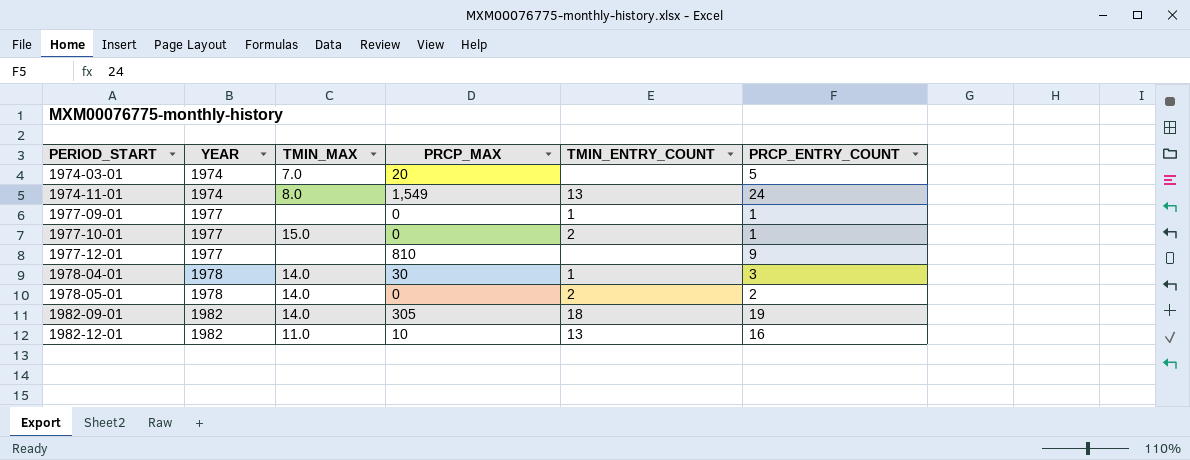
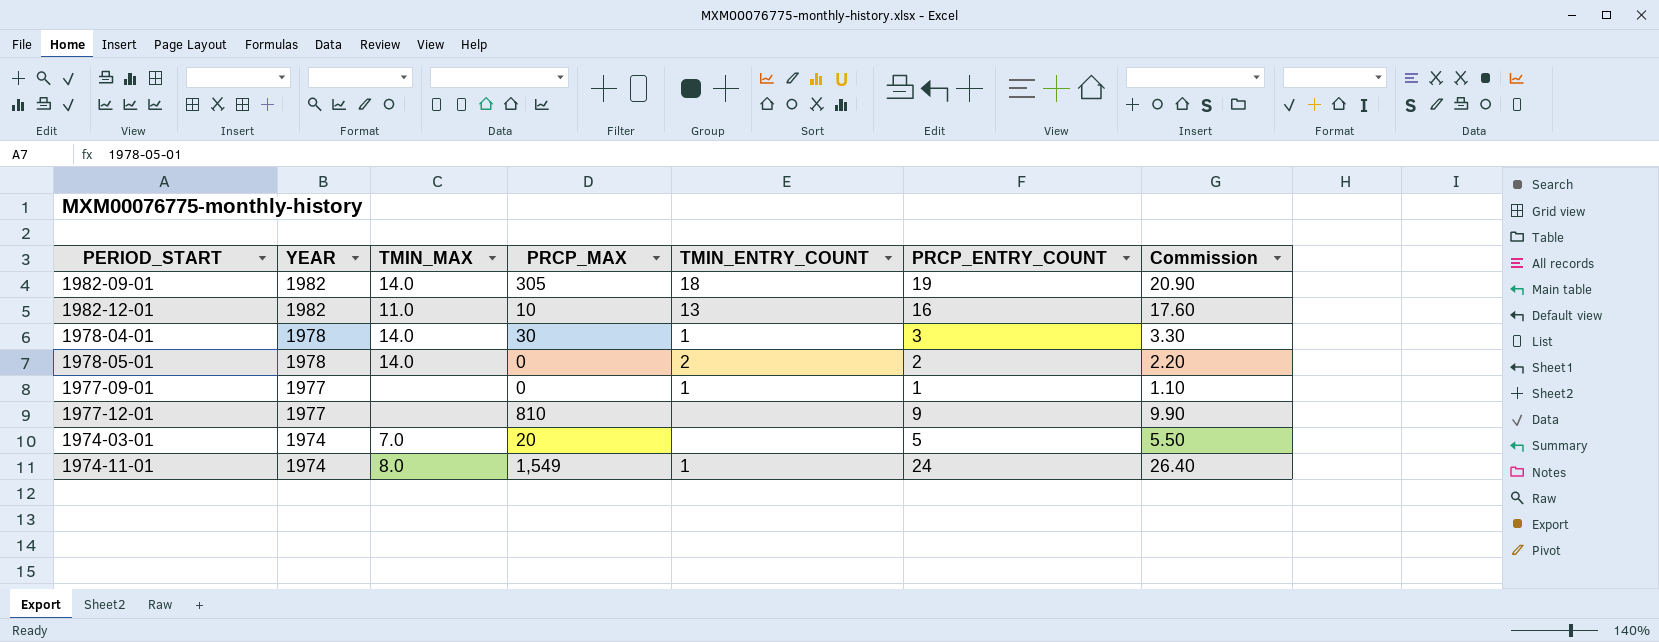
row order: PERIOD_START ascending -> YEAR descending
column Commission | formula: none -> [PRCP_ENTRY_COUNT] * 1.1
row 1977-10-01: 1977 | 15.0 | 0 | 2 | 1 -> none
1974-11-01 | TMIN_ENTRY_COUNT: 13 -> 1

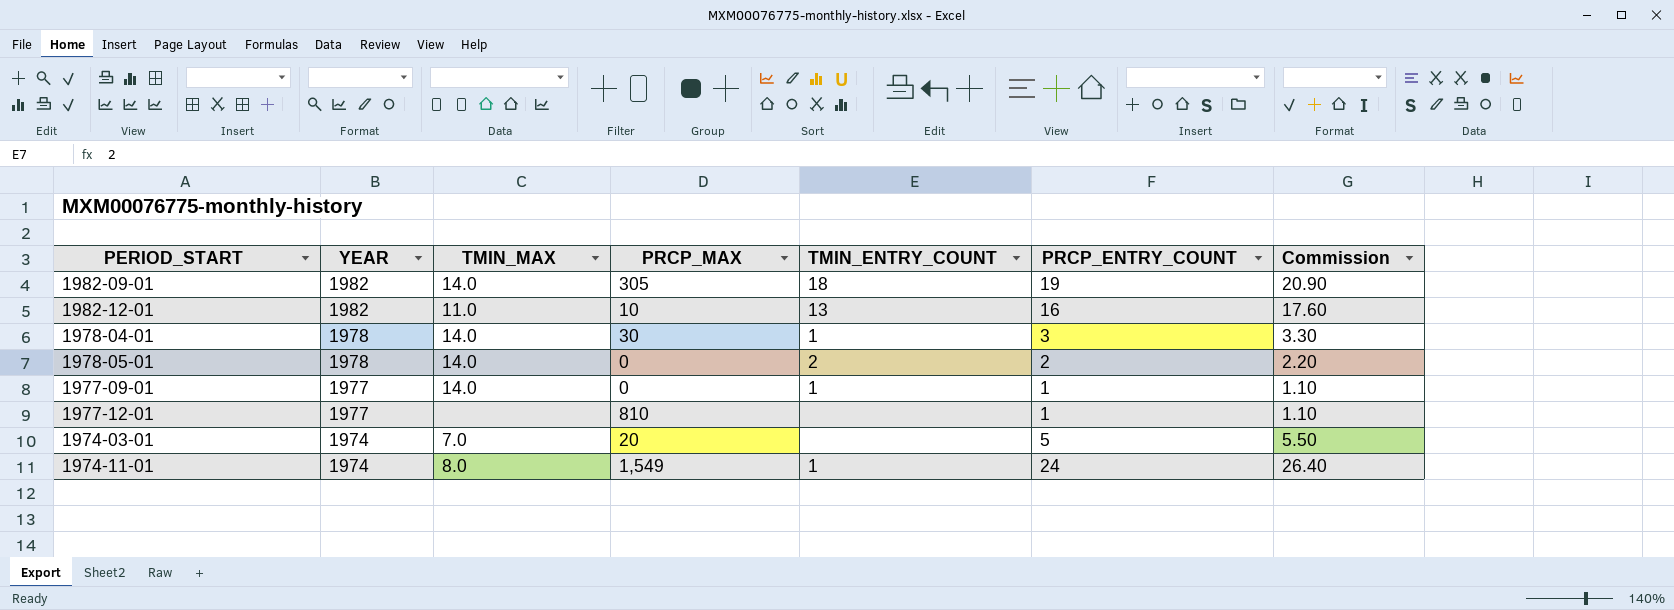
1977-09-01 | TMIN_MAX: none -> 14.0
1977-12-01 | PRCP_ENTRY_COUNT: 9 -> 1
1977-12-01 | Commission: 9.90 -> 1.10

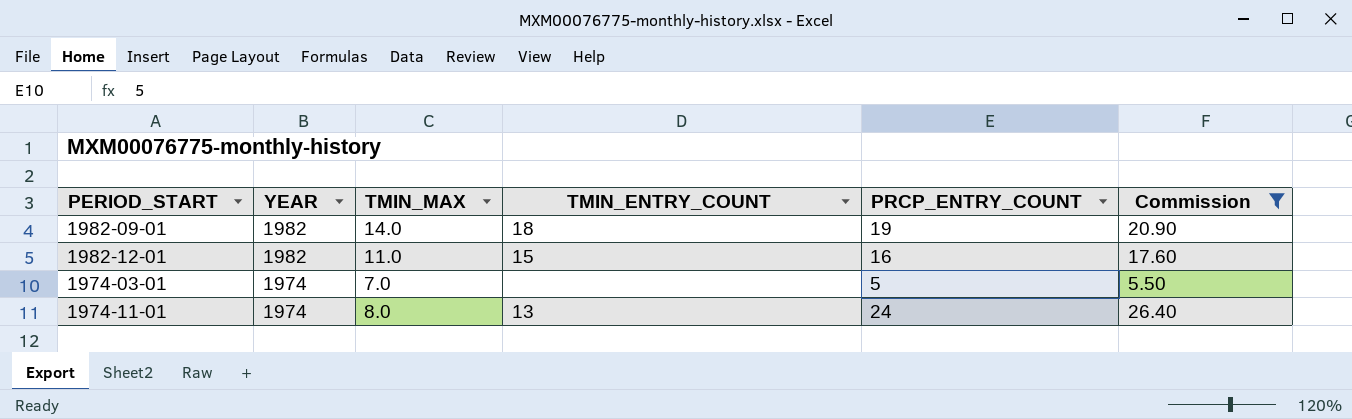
filter: none -> Commission >= 5.50
column PRCP_MAX | position: 4 -> none
1982-12-01 | TMIN_ENTRY_COUNT: 13 -> 15
1974-11-01 | TMIN_ENTRY_COUNT: 1 -> 13

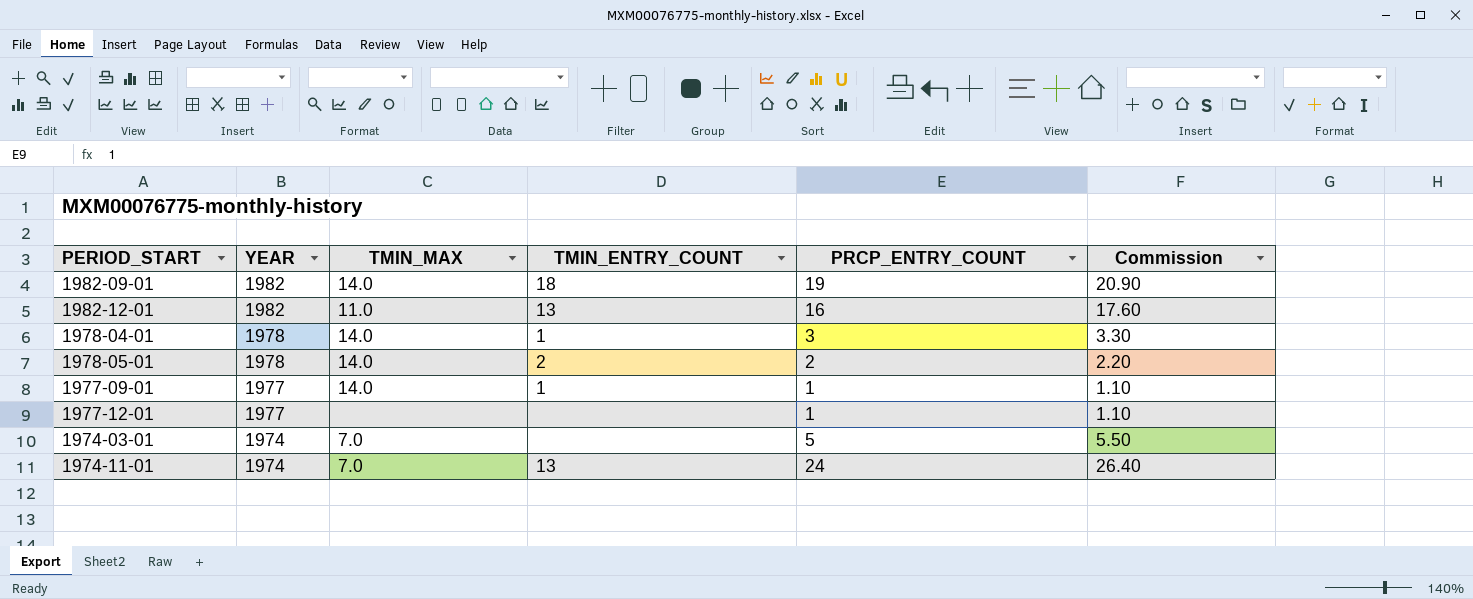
filter: Commission >= 5.50 -> none
1982-12-01 | TMIN_ENTRY_COUNT: 15 -> 13
1974-11-01 | TMIN_MAX: 8.0 -> 7.0

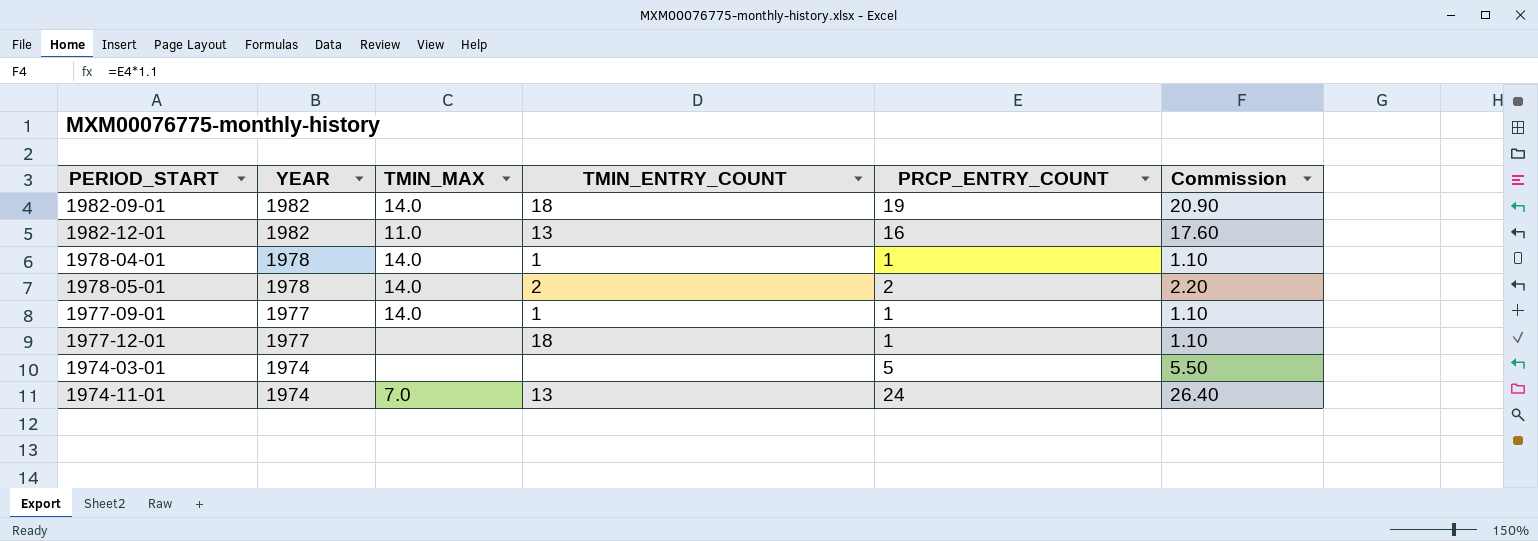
1978-04-01 | PRCP_ENTRY_COUNT: 3 -> 1
1978-04-01 | Commission: 3.30 -> 1.10
1977-12-01 | TMIN_ENTRY_COUNT: none -> 18
1974-03-01 | TMIN_MAX: 7.0 -> none

